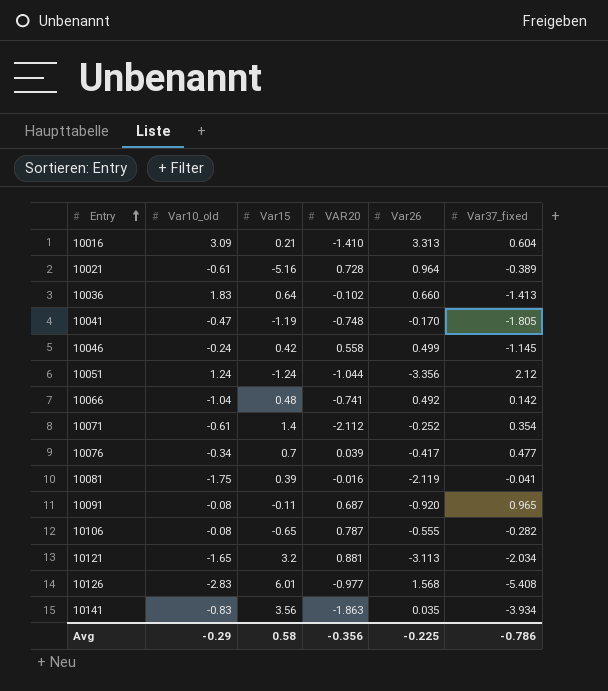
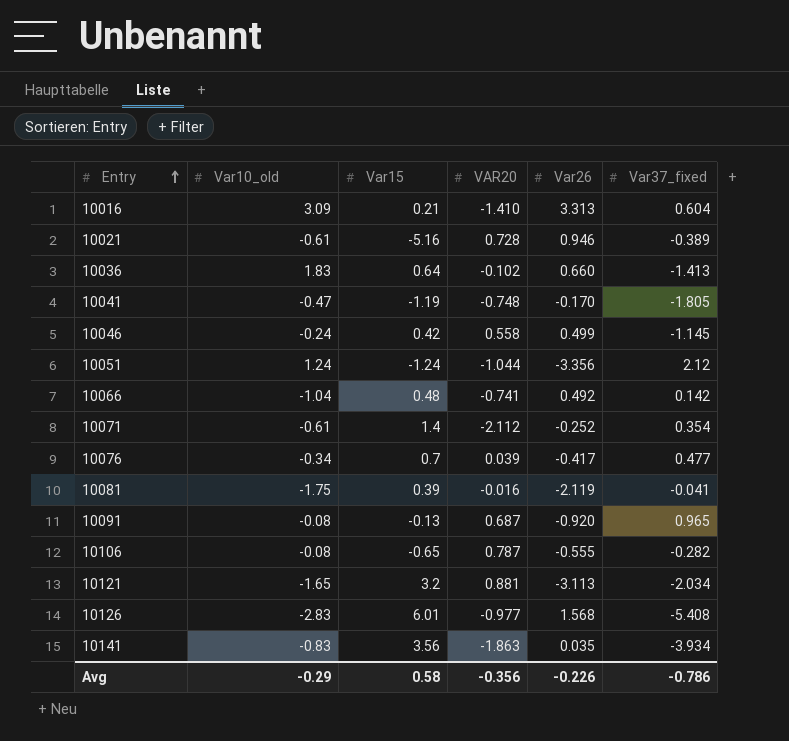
10021 | Var26: 0.964 -> 0.946
10091 | Var15: -0.11 -> -0.13
Avg | Var26: -0.225 -> -0.226

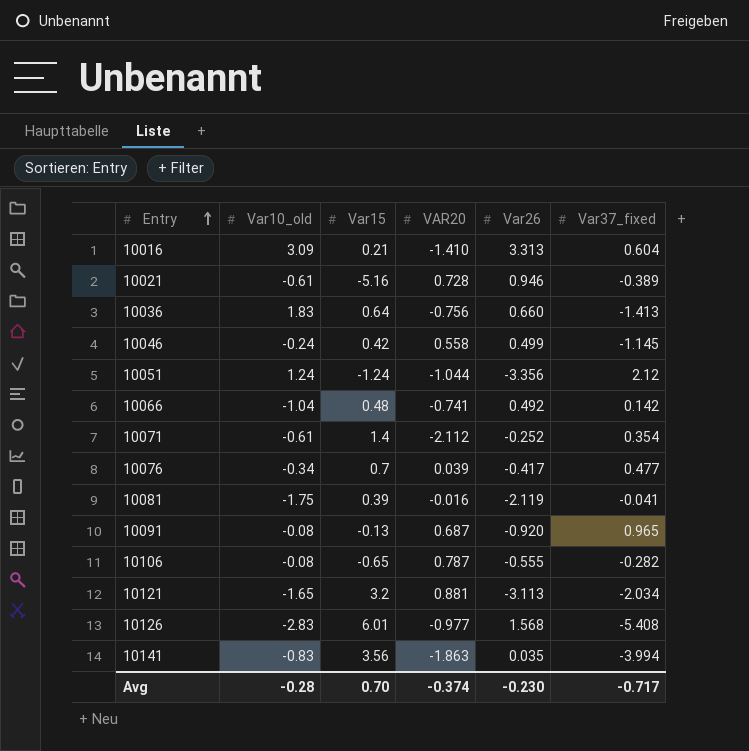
row 10041: -0.47 | -1.19 | -0.748 | -0.170 | -1.805 -> none
10036 | VAR20: -0.102 -> -0.756
10141 | Var37_fixed: -3.934 -> -3.994
Avg | Var10_old: -0.29 -> -0.28
Avg | Var15: 0.58 -> 0.70
Avg | VAR20: -0.356 -> -0.374
Avg | Var26: -0.226 -> -0.230
Avg | Var37_fixed: -0.786 -> -0.717

